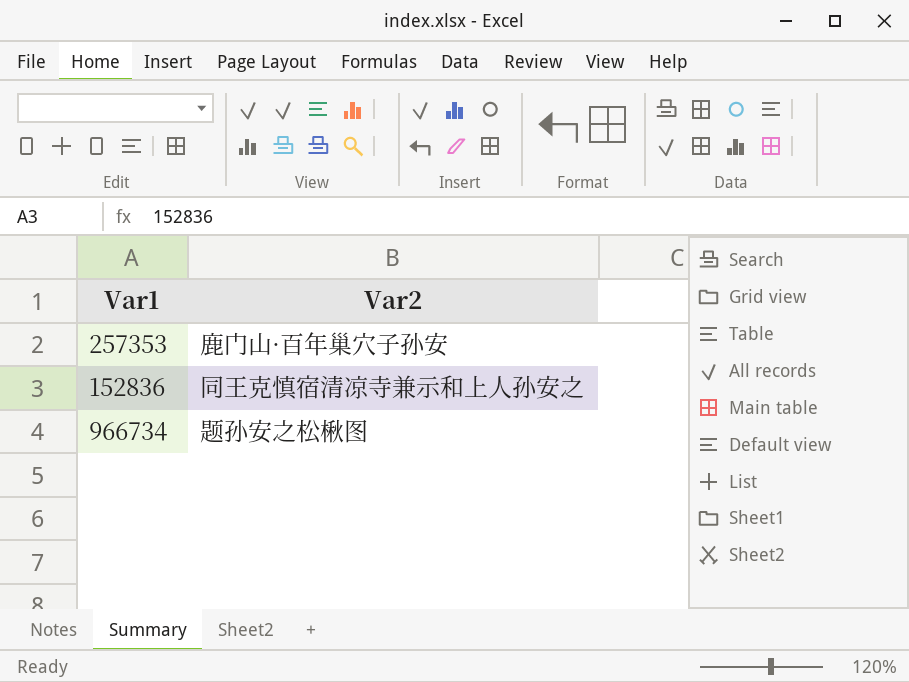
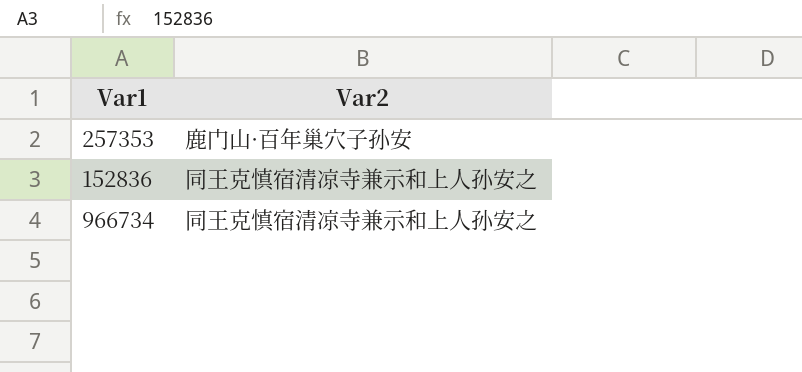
966734 | Var2: 题孙安之松楸图 -> 同王克慎宿清凉寺兼示和上人孙安之

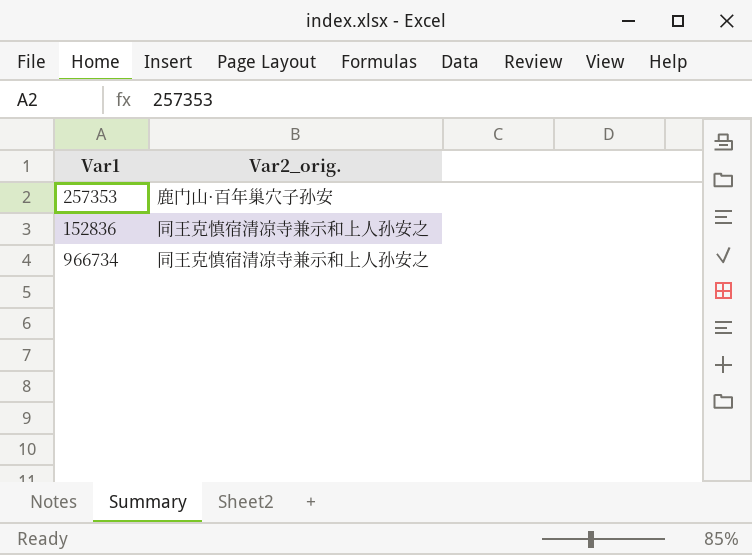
column name: Var2 -> Var2_orig.

